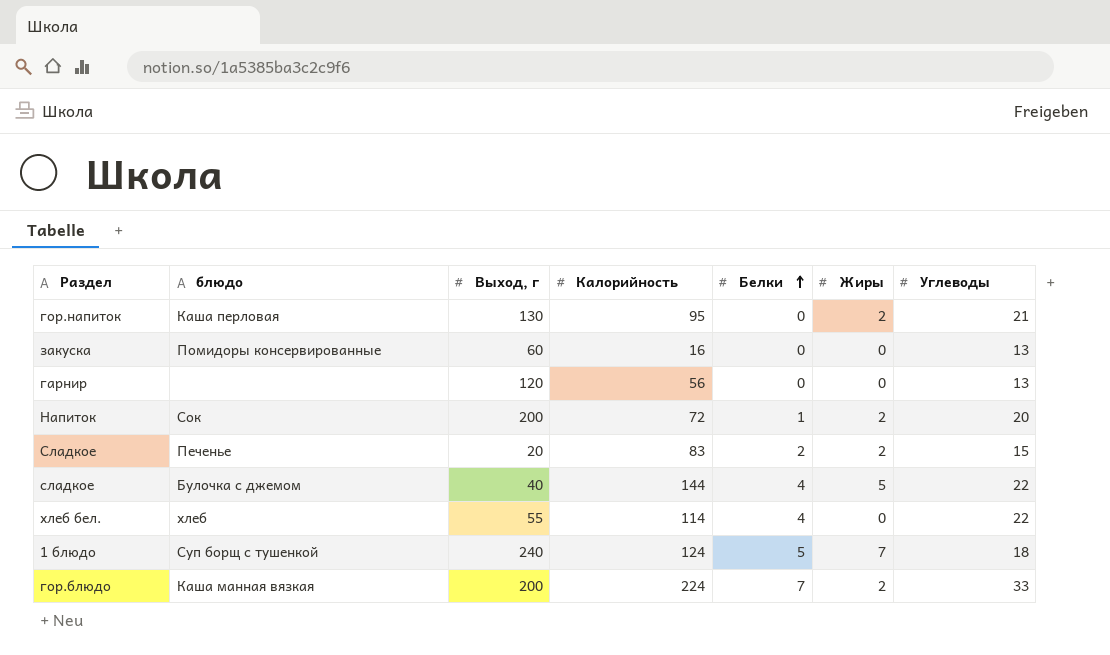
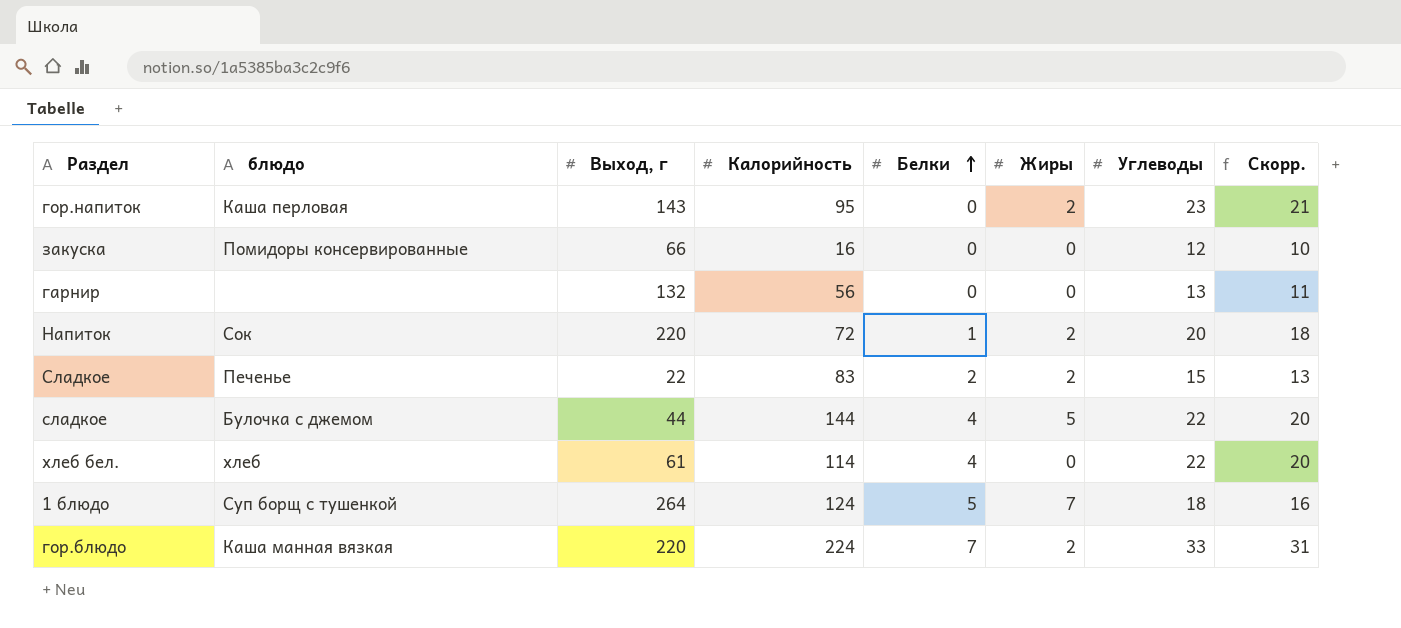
column Скорр. | formula: none -> [Углеводы] - 2
гор.напиток | Выход, г: 130 -> 143
гор.напиток | Углеводы: 21 -> 23
закуска | Выход, г: 60 -> 66
закуска | Углеводы: 13 -> 12
гарнир | Выход, г: 120 -> 132
Напиток | Выход, г: 200 -> 220
Сладкое | Выход, г: 20 -> 22
сладкое | Выход, г: 40 -> 44
хлеб бел. | Выход, г: 55 -> 61
1 блюдо | Выход, г: 240 -> 264
гор.блюдо | Выход, г: 200 -> 220

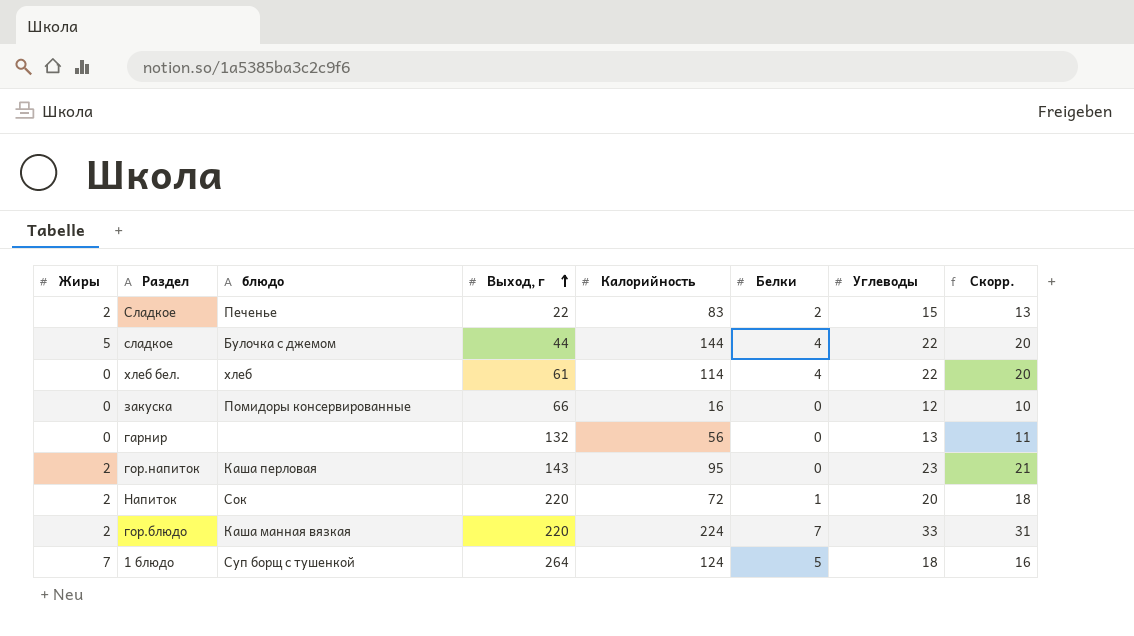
row order: Белки ascending -> Выход, г ascending
column Жиры | position: 6 -> 1

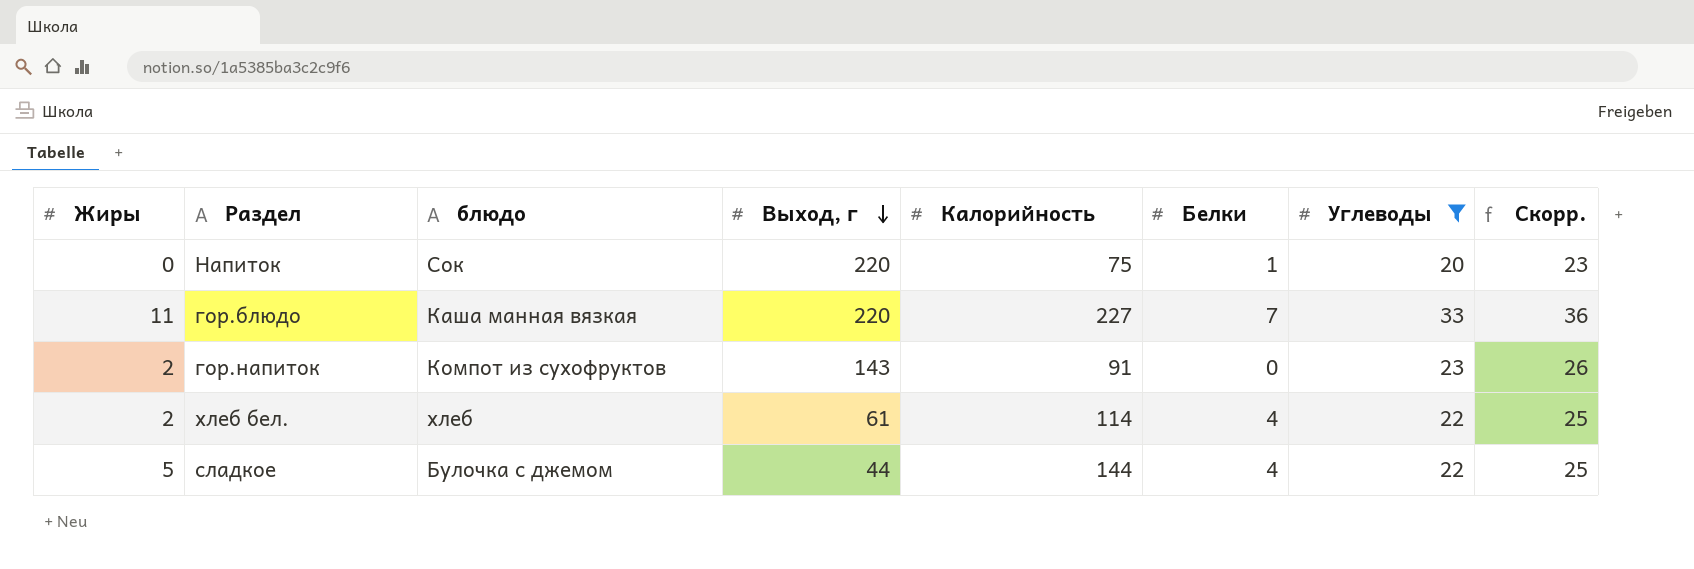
filter: none -> Углеводы >= 20
row order: Выход, г ascending -> Выход, г descending
column Скорр. | formula: [Углеводы] - 2 -> [Углеводы] + 3
Напиток | Жиры: 2 -> 0
Напиток | Калорийность: 72 -> 75
гор.блюдо | Жиры: 2 -> 11
гор.блюдо | Калорийность: 224 -> 227
гор.напиток | блюдо: Каша перловая -> Компот из сухофруктов
гор.напиток | Калорийность: 95 -> 91
хлеб бел. | Жиры: 0 -> 2

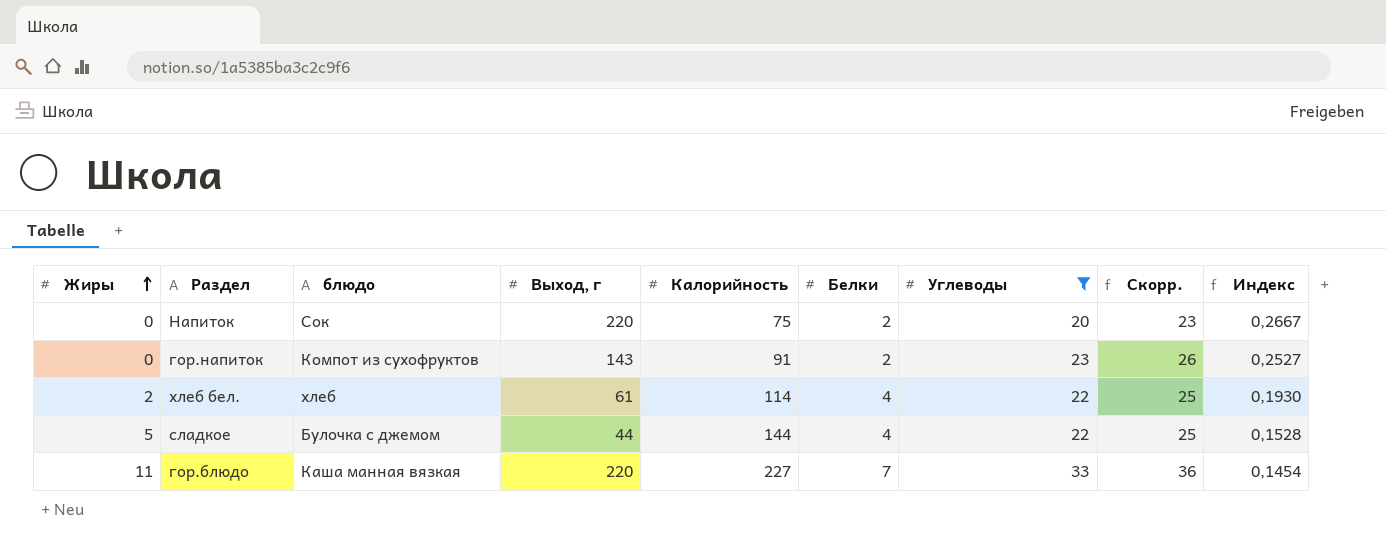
row order: Выход, г descending -> Жиры ascending
column Индекс | formula: none -> [Углеводы] / [Калорийность]
Напиток | Белки: 1 -> 2
гор.напиток | Жиры: 2 -> 0
гор.напиток | Белки: 0 -> 2

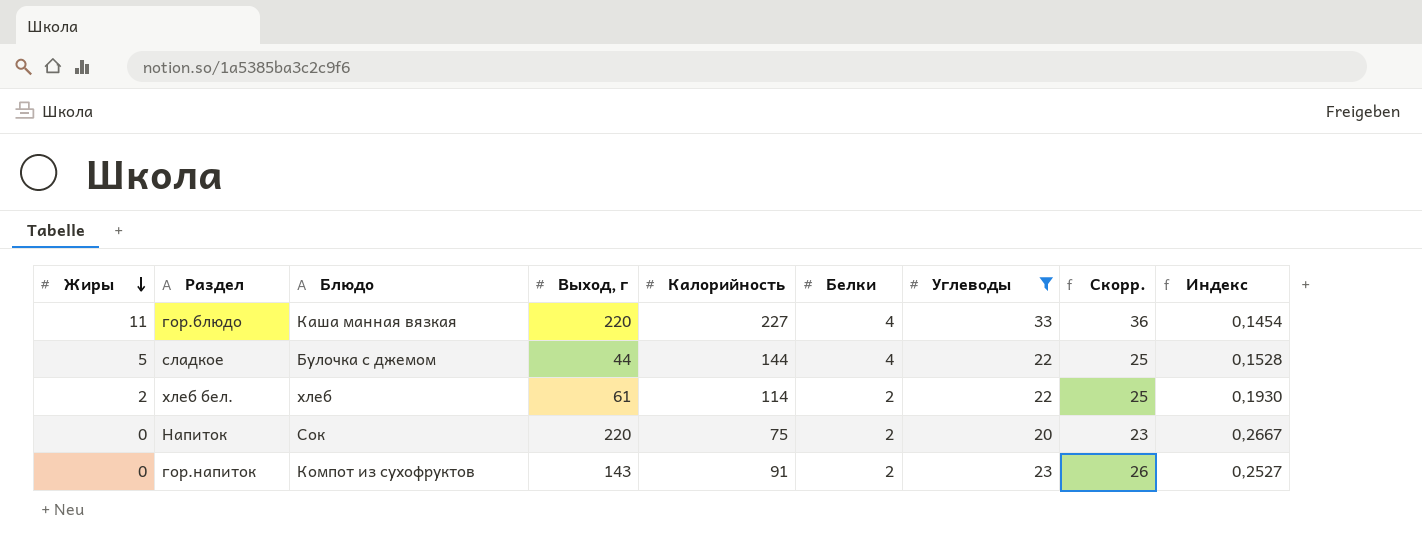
row order: Жиры ascending -> Жиры descending
column name: блюдо -> Блюдо
гор.блюдо | Белки: 7 -> 4
хлеб бел. | Белки: 4 -> 2

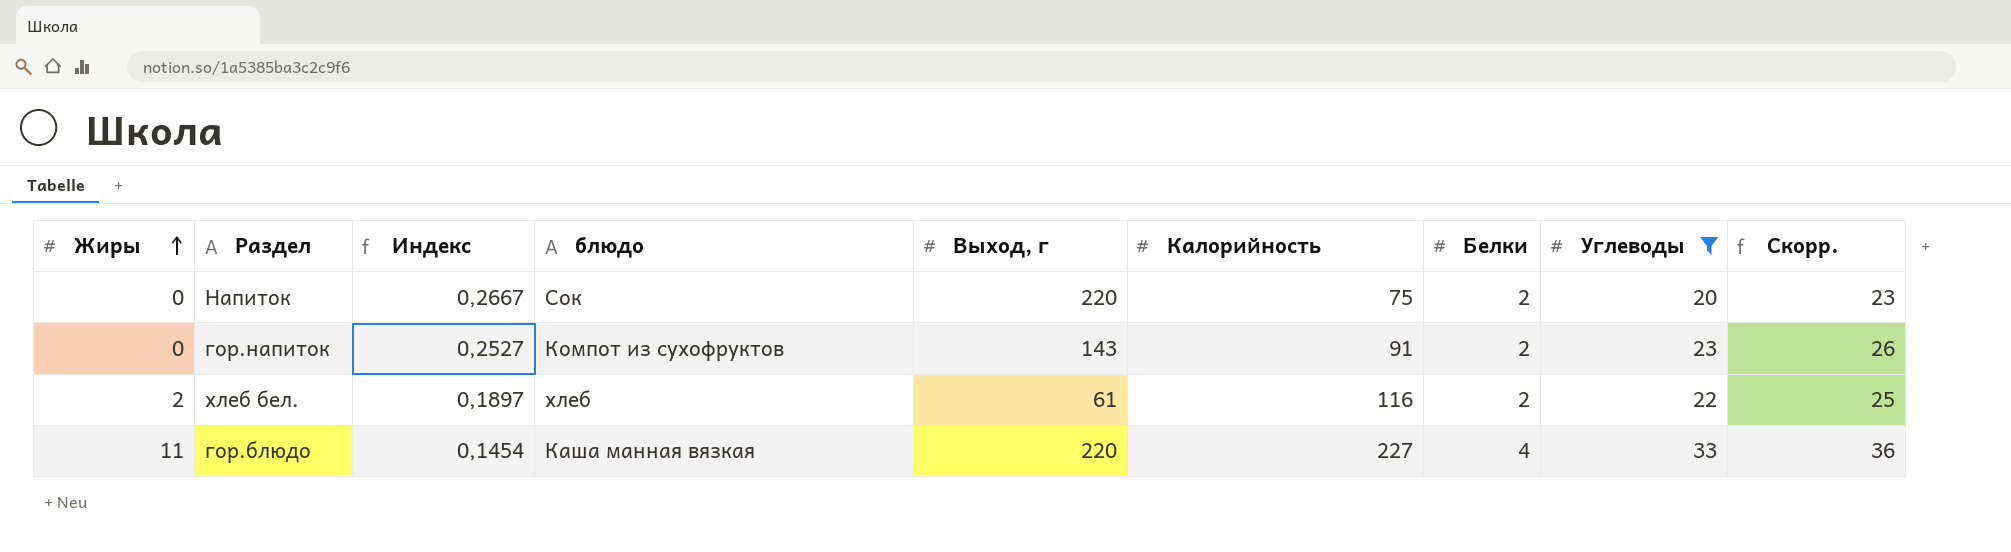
row order: Жиры descending -> Жиры ascending
column Индекс | position: 9 -> 3
column name: Блюдо -> блюдо
row сладкое: 5 | Булочка с джемом | 44 | 144 | 4 | 22 | 25 | 0,1528 -> none
хлеб бел. | Индекс: 0,1930 -> 0,1897
хлеб бел. | Калорийность: 114 -> 116

